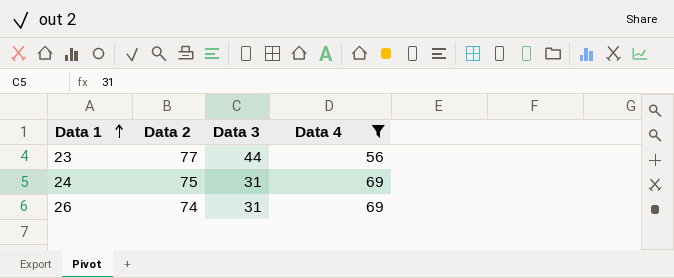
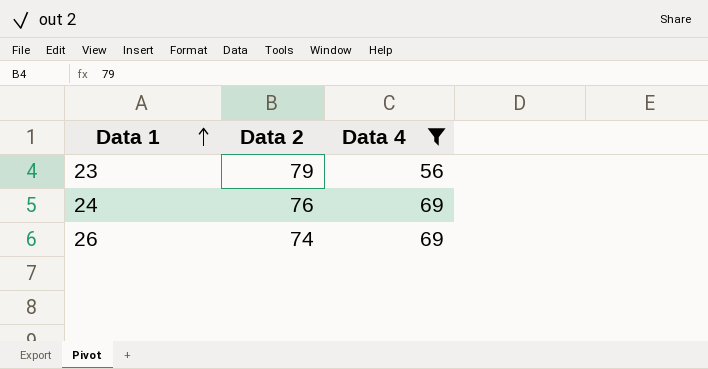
column Data 3 | position: 3 -> none
23 | Data 2: 77 -> 79
24 | Data 2: 75 -> 76

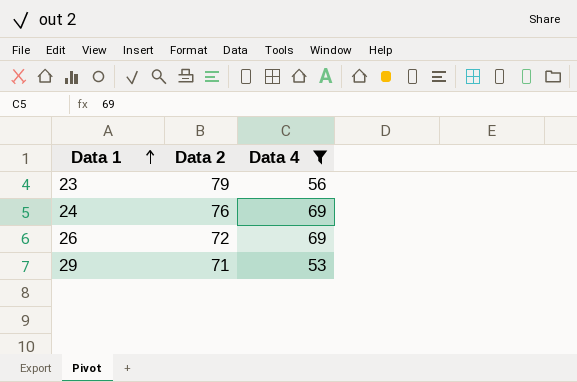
26 | Data 2: 74 -> 72
row 29: none -> 71 | 53

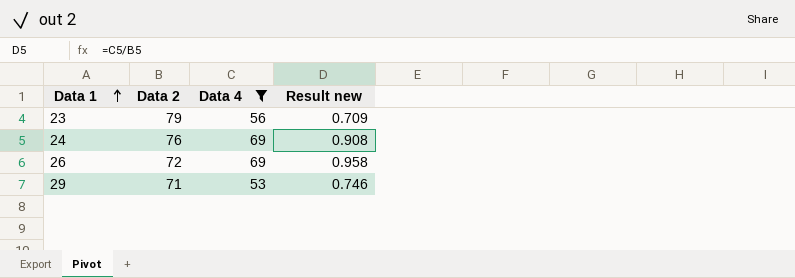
column Result new | formula: none -> [Data 4] / [Data 2]

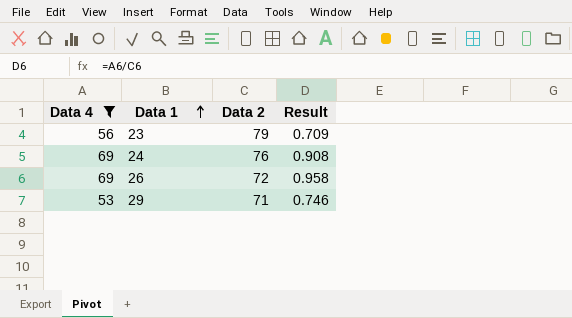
column Data 4 | position: 3 -> 1
column name: Result new -> Result

